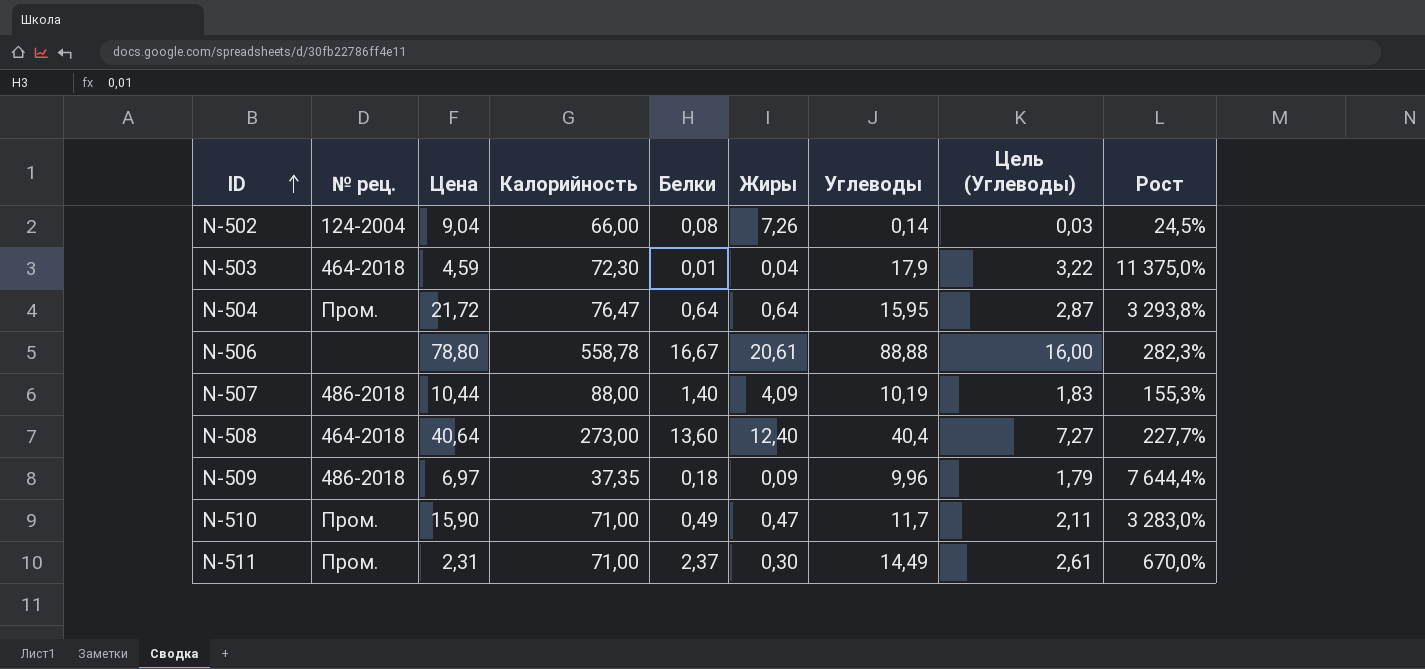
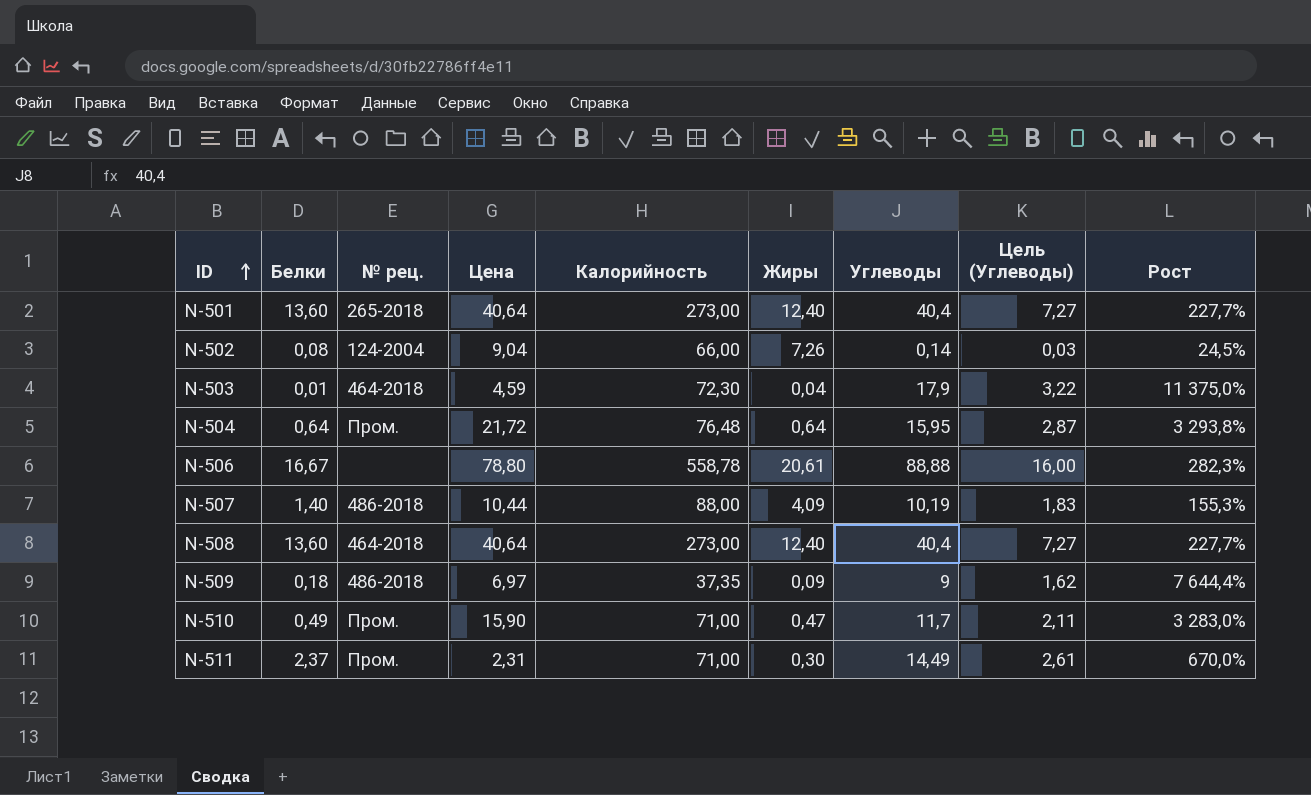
column Белки | position: 5 -> 2
row N-501: none -> 13,60 | 265-2018 | 40,64 | 273,00 | 12,40 | 40,4 | 7,27 | 227,7%
N-504 | Калорийность: 76,47 -> 76,48
N-509 | Углеводы: 9,96 -> 9
N-509 | Цель (Углеводы): 1,79 -> 1,62

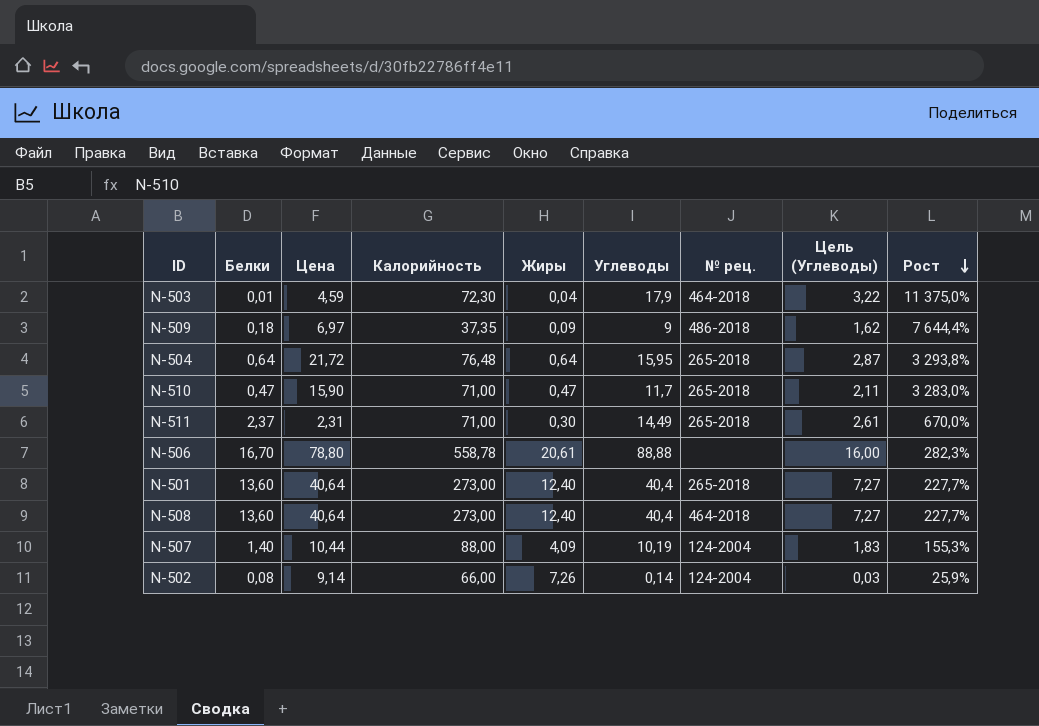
row order: ID ascending -> Рост descending
column № рец. | position: 3 -> 7
N-504 | № рец.: Пром. -> 265-2018
N-510 | Белки: 0,49 -> 0,47
N-510 | № рец.: Пром. -> 265-2018
N-511 | № рец.: Пром. -> 265-2018
N-506 | Белки: 16,67 -> 16,70
N-507 | № рец.: 486-2018 -> 124-2004
N-502 | Цена: 9,04 -> 9,14
N-502 | Рост: 24,5% -> 25,9%

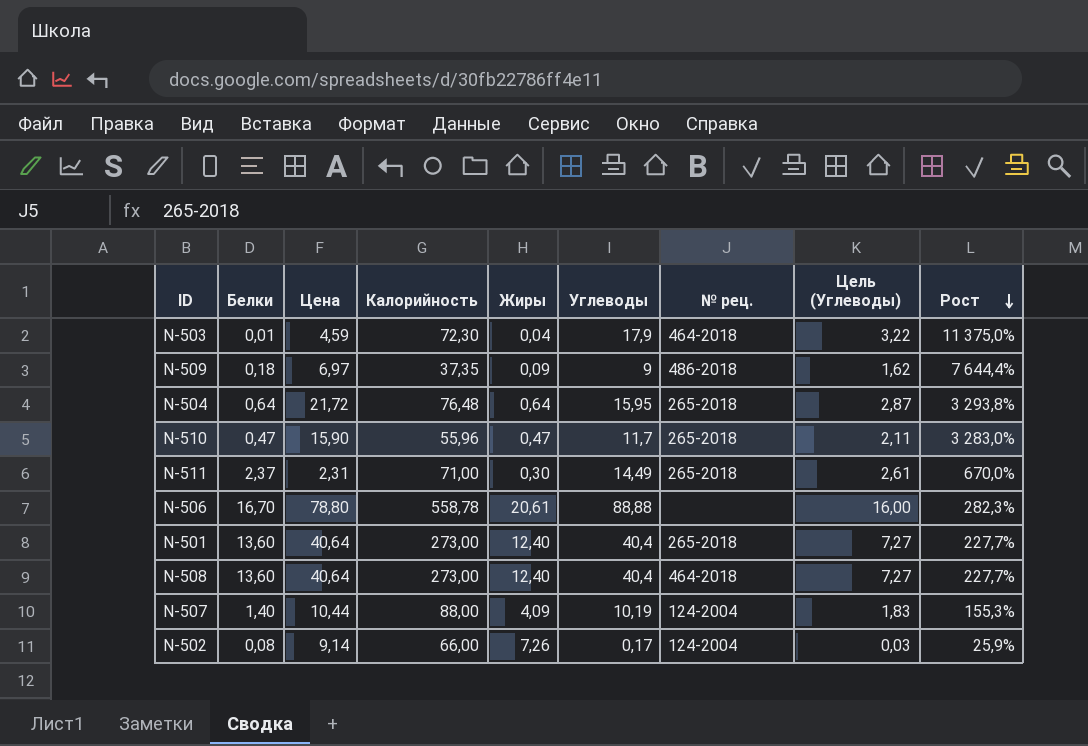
N-510 | Калорийность: 71,00 -> 55,96
N-502 | Углеводы: 0,14 -> 0,17

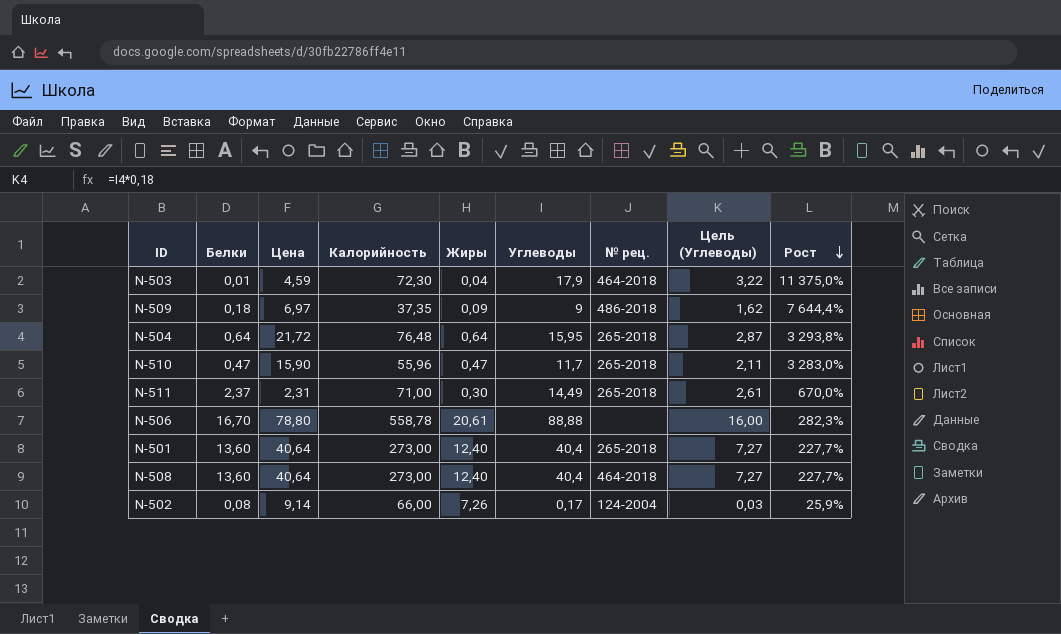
row N-507: 1,40 | 10,44 | 88,00 | 4,09 | 10,19 | 124-2004 | 1,83 | 155,3% -> none

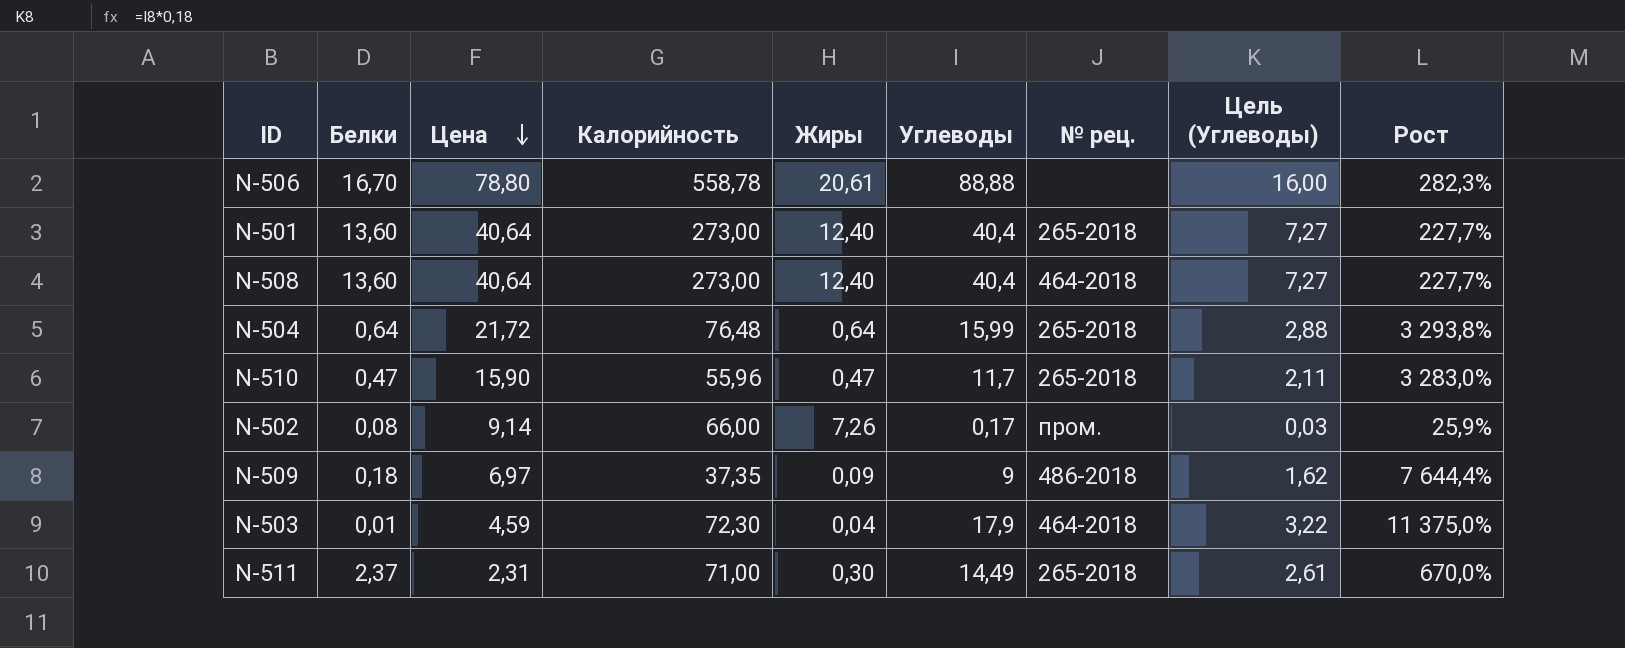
row order: Рост descending -> Цена descending
N-504 | Углеводы: 15,95 -> 15,99
N-504 | Цель (Углеводы): 2,87 -> 2,88
N-502 | № рец.: 124-2004 -> пром.

